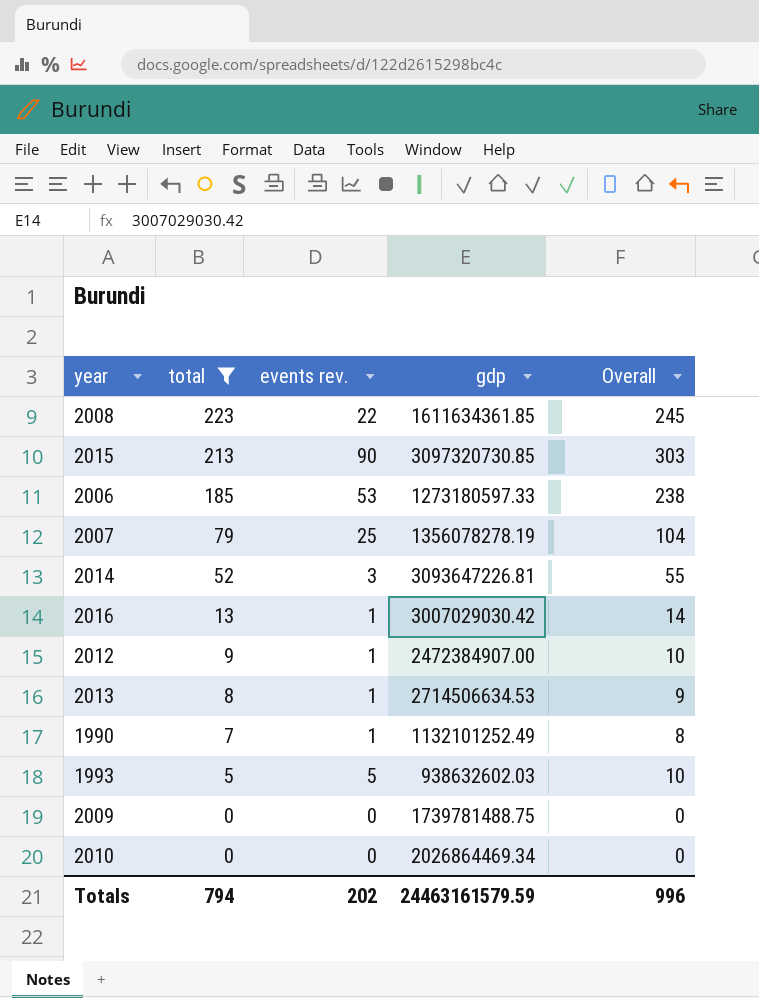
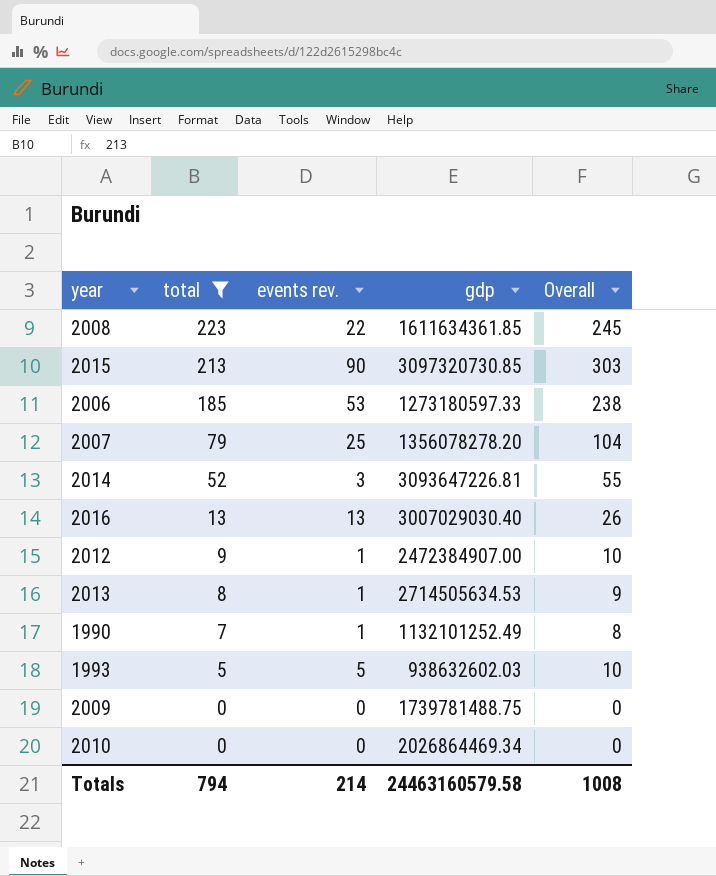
2007 | gdp: 1356078278.19 -> 1356078278.20
2016 | events rev.: 1 -> 13
2016 | gdp: 3007029030.42 -> 3007029030.40
2016 | Overall: 14 -> 26
2013 | gdp: 2714506634.53 -> 2714505634.53
Totals | events rev.: 202 -> 214
Totals | gdp: 24463161579.59 -> 24463160579.58
Totals | Overall: 996 -> 1008

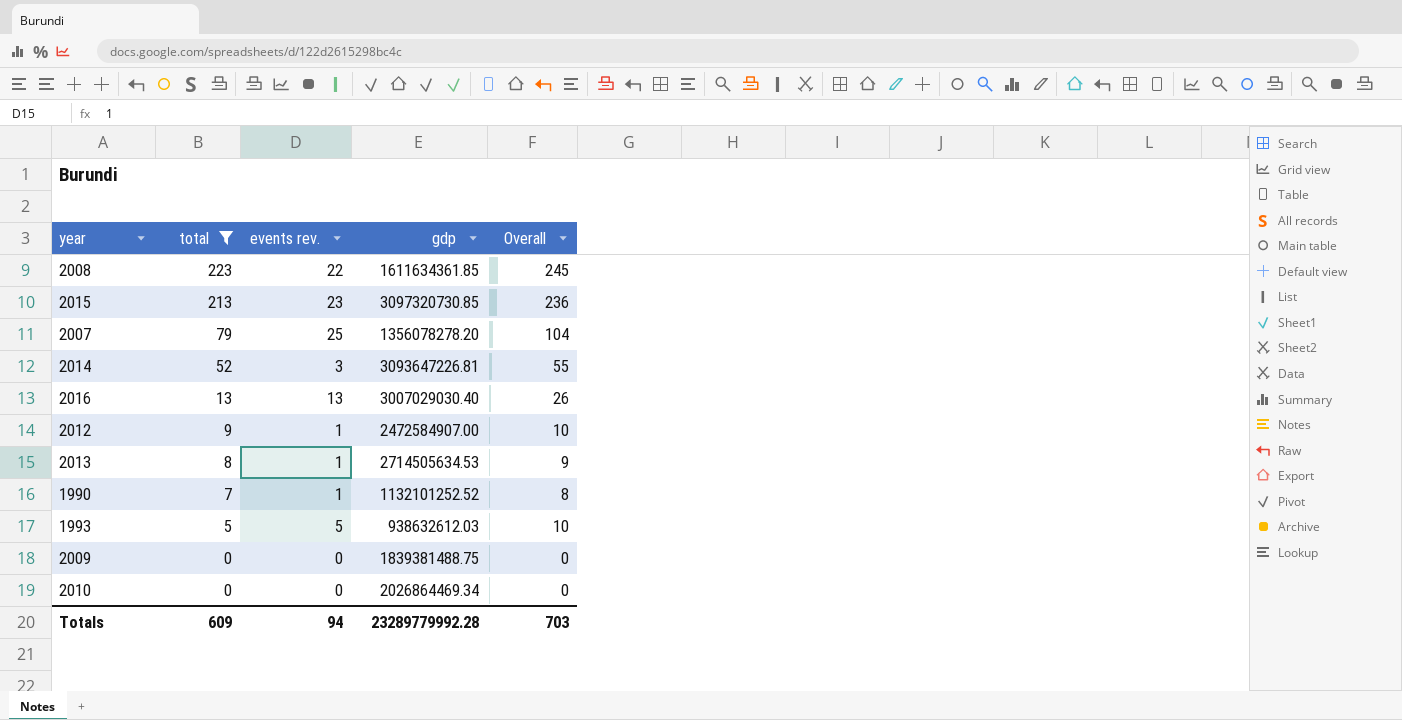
row 2006: 185 | 53 | 1273180597.33 | 238 -> none
2015 | events rev.: 90 -> 23
2015 | Overall: 303 -> 236
2012 | gdp: 2472384907.00 -> 2472584907.00
1990 | gdp: 1132101252.49 -> 1132101252.52
1993 | gdp: 938632602.03 -> 938632612.03
2009 | gdp: 1739781488.75 -> 1839381488.75
Totals | total: 794 -> 609
Totals | events rev.: 214 -> 94
Totals | gdp: 24463160579.58 -> 23289779992.28
Totals | Overall: 1008 -> 703

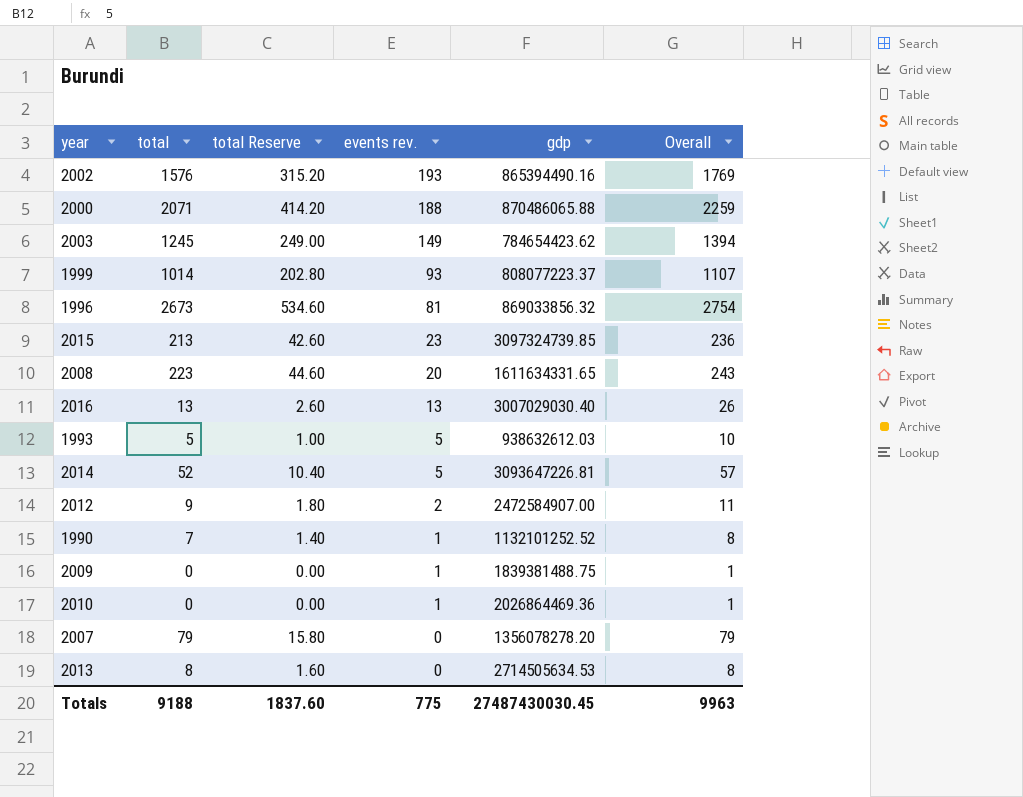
filter: total <= 223 -> none
row order: total descending -> events rev. descending
column total Reserve | formula: none -> [total] * 0.2
2015 | gdp: 3097320730.85 -> 3097324739.85
2008 | events rev.: 22 -> 20
2008 | gdp: 1611634361.85 -> 1611634331.65
2008 | Overall: 245 -> 243
2014 | events rev.: 3 -> 5
2014 | Overall: 55 -> 57
2012 | events rev.: 1 -> 2
2012 | Overall: 10 -> 11
2009 | events rev.: 0 -> 1
2009 | Overall: 0 -> 1
2010 | events rev.: 0 -> 1
2010 | gdp: 2026864469.34 -> 2026864469.36
2010 | Overall: 0 -> 1
2007 | events rev.: 25 -> 0
2007 | Overall: 104 -> 79
2013 | events rev.: 1 -> 0
2013 | Overall: 9 -> 8
Totals | total: 609 -> 9188
Totals | events rev.: 94 -> 775
Totals | gdp: 23289779992.28 -> 27487430030.45
Totals | Overall: 703 -> 9963

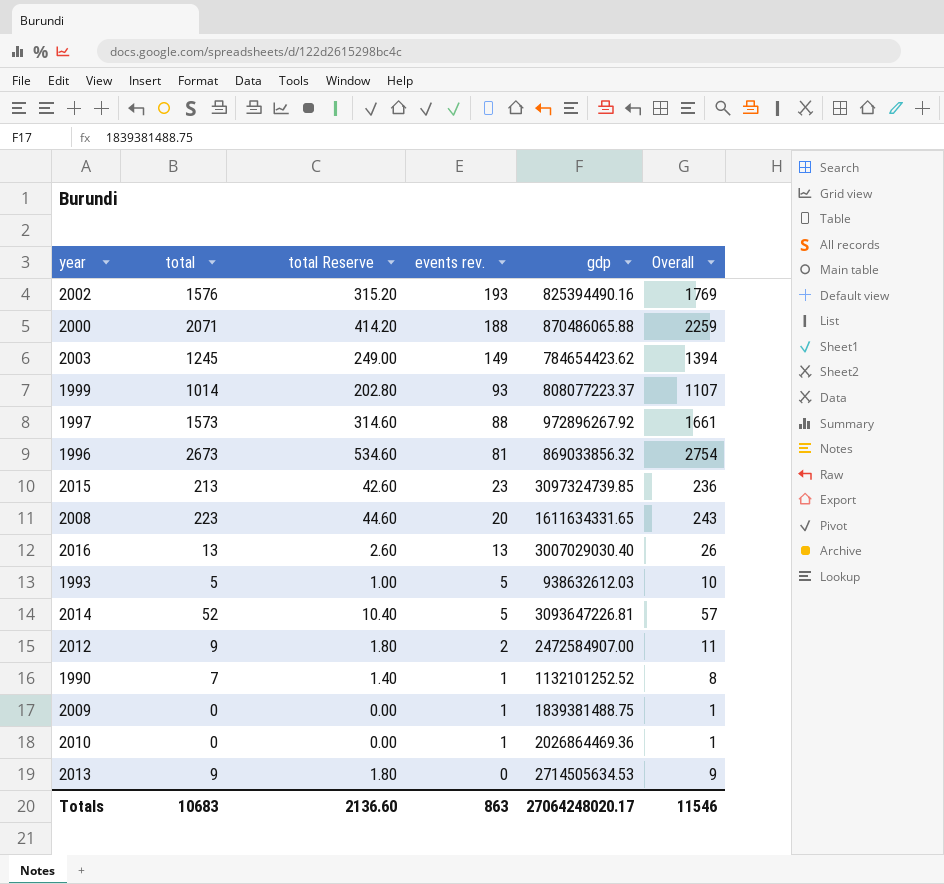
row 2007: 79 | 15.80 | 0 | 1356078278.20 | 79 -> none
2002 | gdp: 865394490.16 -> 825394490.16
row 1997: none -> 1573 | 314.60 | 88 | 972896267.92 | 1661
2013 | total: 8 -> 9
2013 | total Reserve: 1.60 -> 1.80
2013 | Overall: 8 -> 9
Totals | total: 9188 -> 10683
Totals | total Reserve: 1837.60 -> 2136.60
Totals | events rev.: 775 -> 863
Totals | gdp: 27487430030.45 -> 27064248020.17
Totals | Overall: 9963 -> 11546

